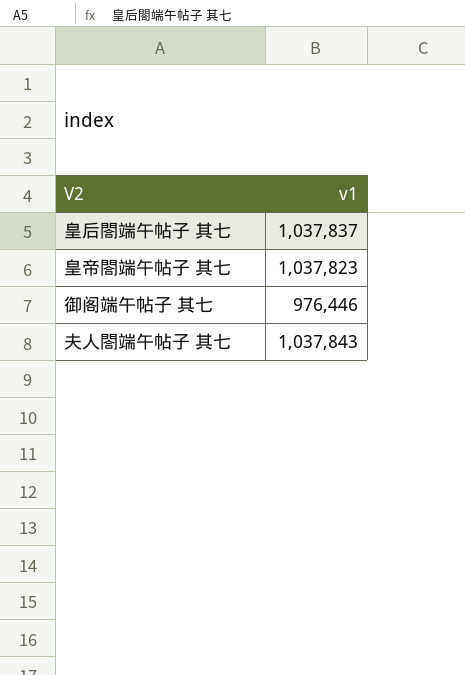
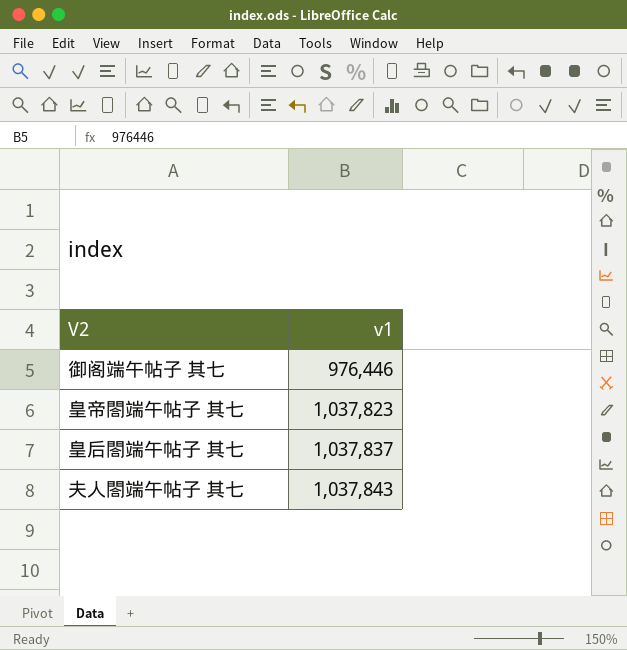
row order: none -> v1 ascending

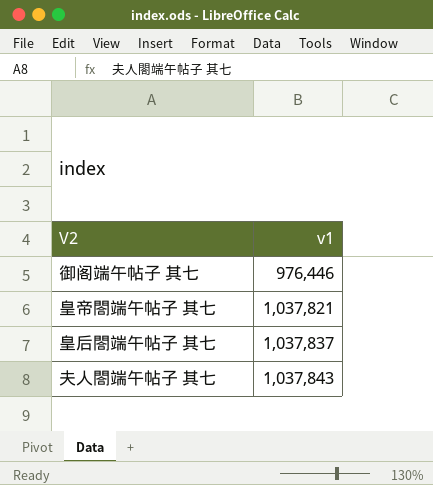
皇帝閤端午帖子 其七 | v1: 1,037,823 -> 1,037,821

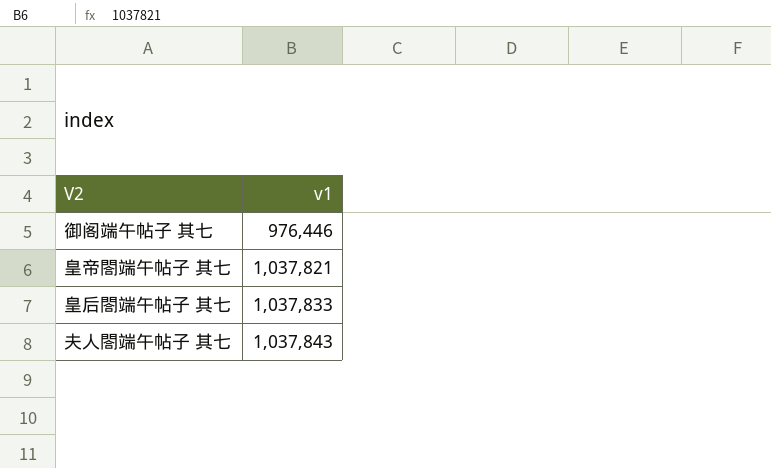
皇后閤端午帖子 其七 | v1: 1,037,837 -> 1,037,833

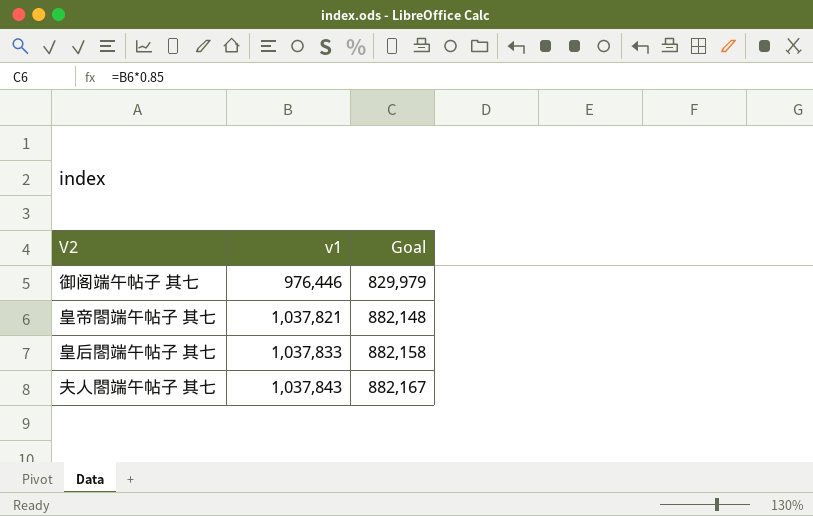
column Goal | formula: none -> [v1] * 0.85

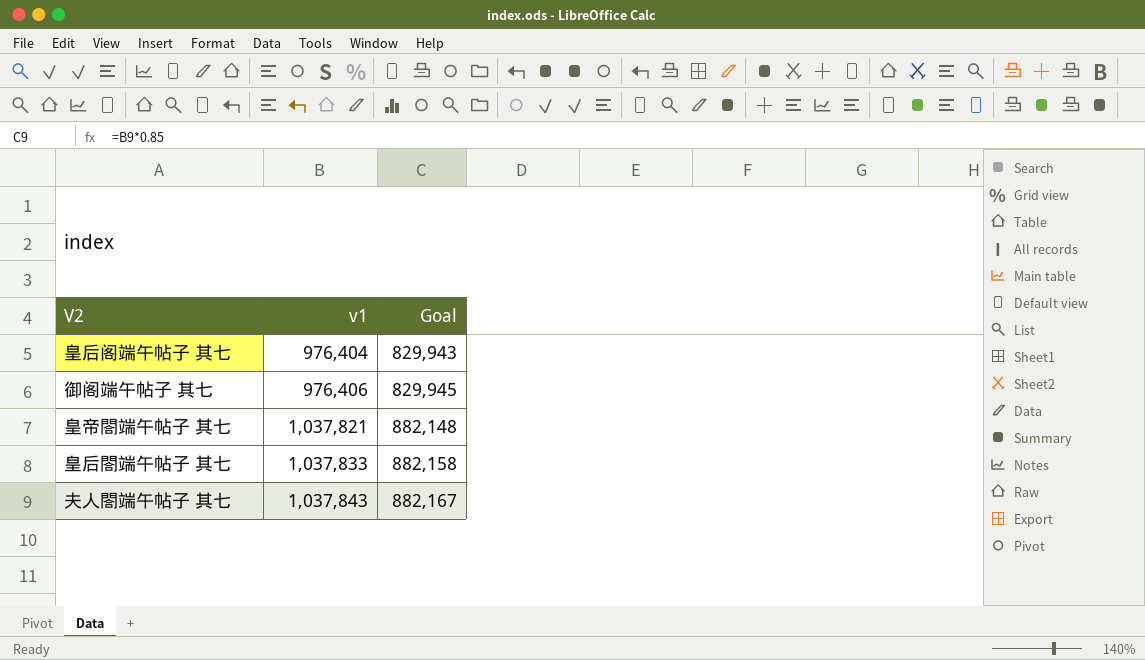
row 皇后阁端午帖子 其七: none -> 976,404 | 829,943
御阁端午帖子 其七 | v1: 976,446 -> 976,406
御阁端午帖子 其七 | Goal: 829,979 -> 829,945

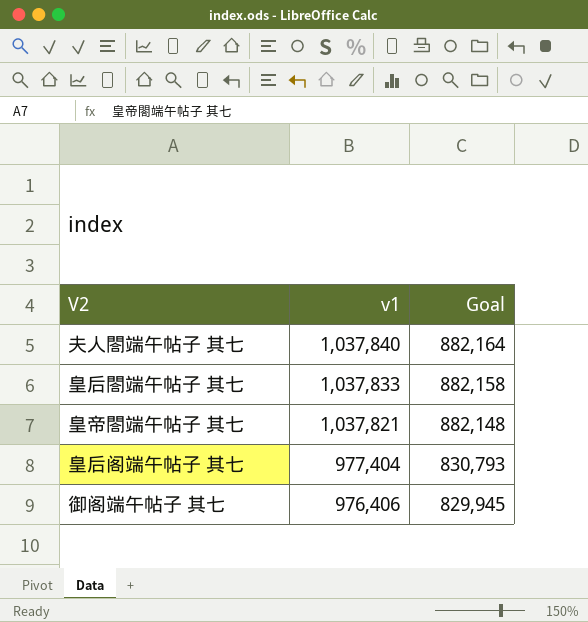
row order: v1 ascending -> v1 descending
夫人閤端午帖子 其七 | v1: 1,037,843 -> 1,037,840
夫人閤端午帖子 其七 | Goal: 882,167 -> 882,164
皇后阁端午帖子 其七 | v1: 976,404 -> 977,404
皇后阁端午帖子 其七 | Goal: 829,943 -> 830,793

